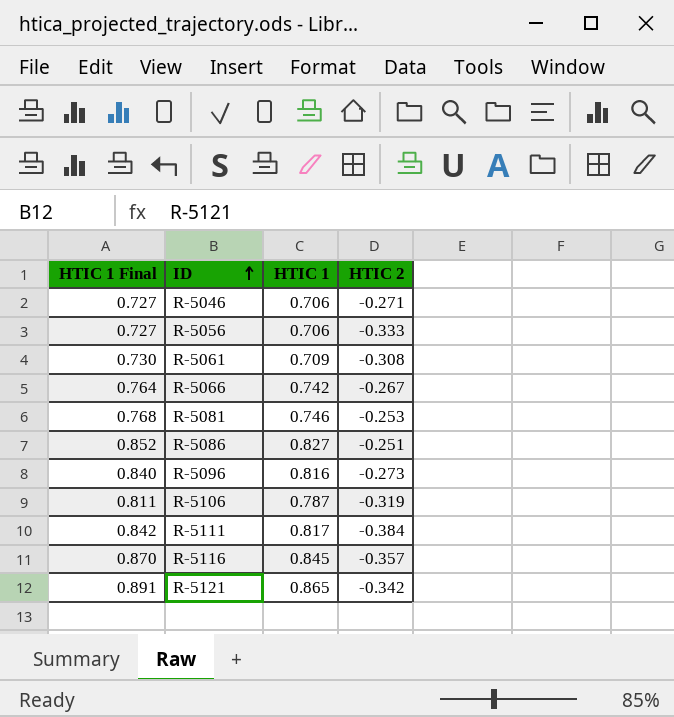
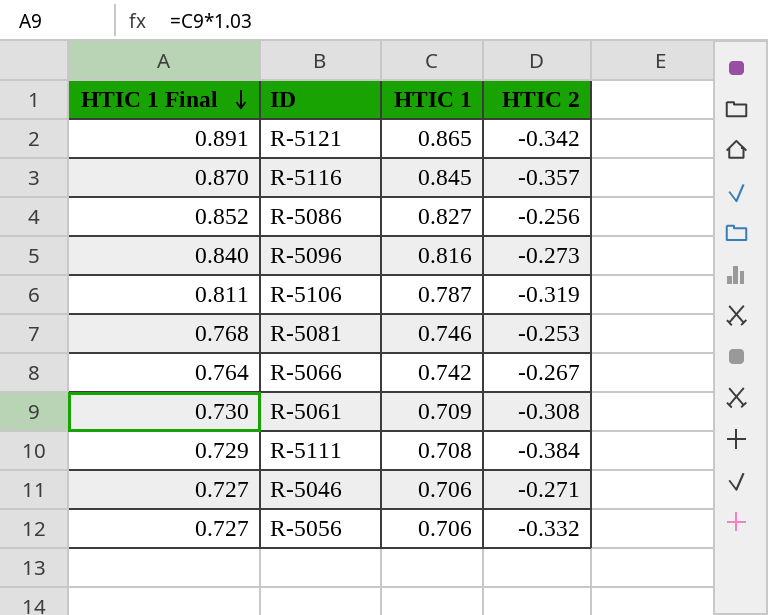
row order: ID ascending -> HTIC 1 Final descending
R-5086 | HTIC 2: -0.251 -> -0.256
R-5111 | HTIC 1 Final: 0.842 -> 0.729
R-5111 | HTIC 1: 0.817 -> 0.708
R-5056 | HTIC 2: -0.333 -> -0.332

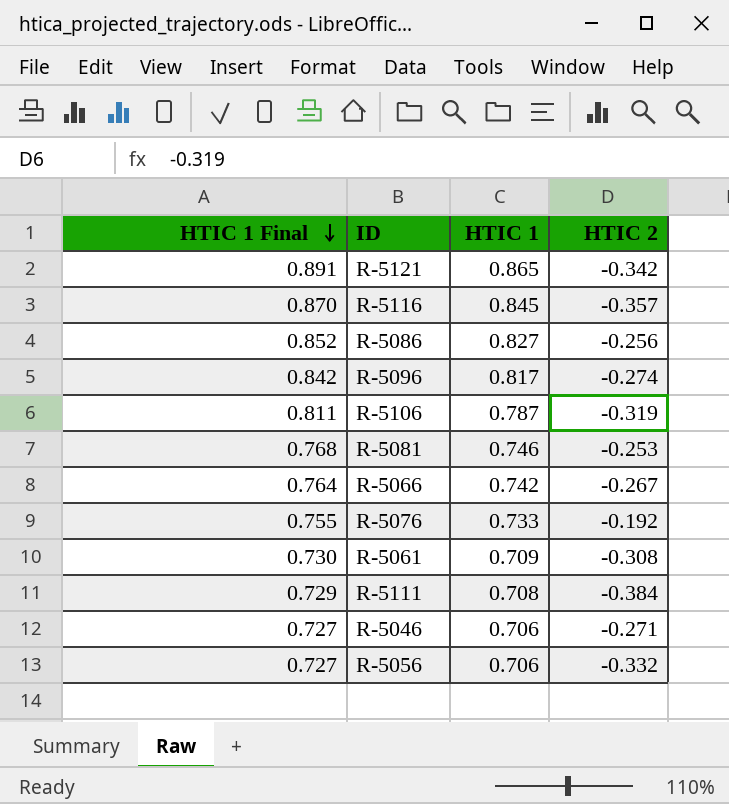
R-5096 | HTIC 1 Final: 0.840 -> 0.842
R-5096 | HTIC 1: 0.816 -> 0.817
R-5096 | HTIC 2: -0.273 -> -0.274
row R-5076: none -> 0.755 | 0.733 | -0.192

